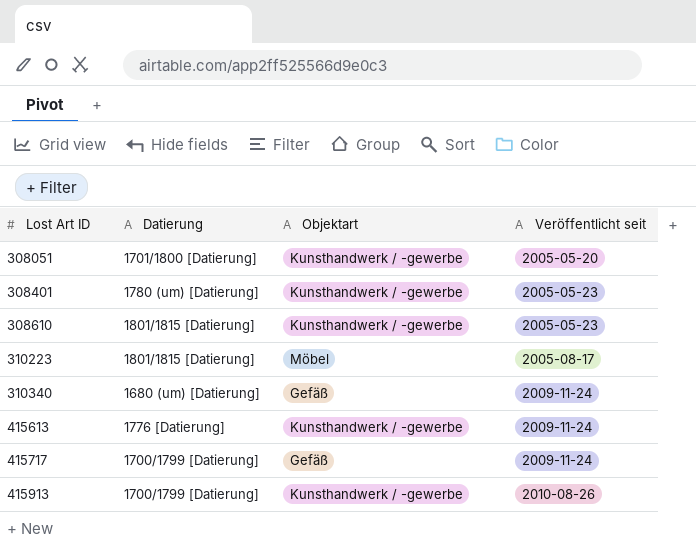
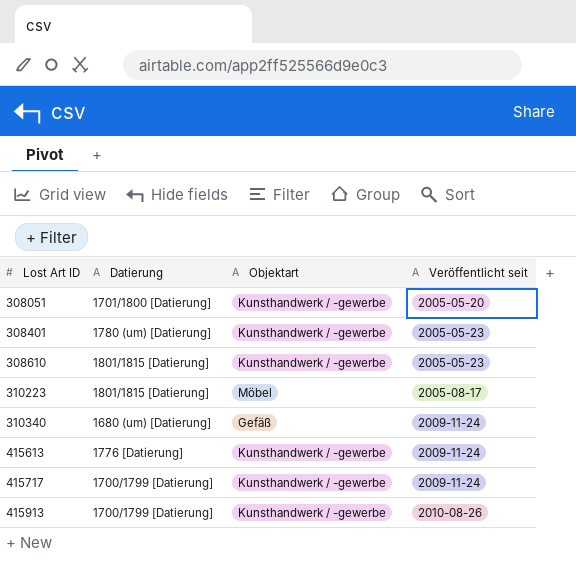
415717 | Objektart: Gefäß -> Kunsthandwerk / -gewerbe

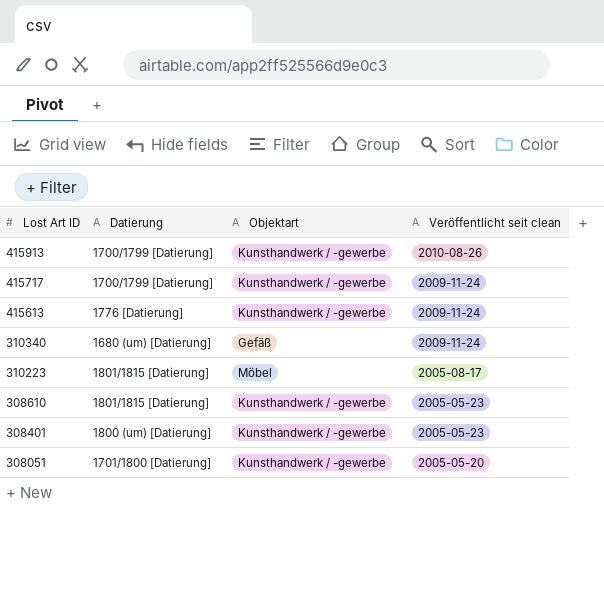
row order: Lost Art ID ascending -> Lost Art ID descending
column name: Veröffentlicht seit -> Veröffentlicht seit clean
308401 | Datierung: 1780 (um) [Datierung] -> 1800 (um) [Datierung]

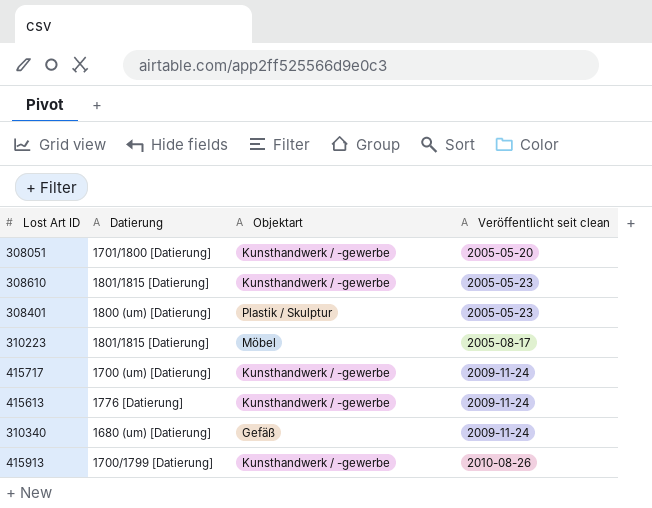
row order: Lost Art ID descending -> Veröffentlicht seit clean ascending
308401 | Objektart: Kunsthandwerk / -gewerbe -> Plastik / Skulptur
415717 | Datierung: 1700/1799 [Datierung] -> 1700 (um) [Datierung]

